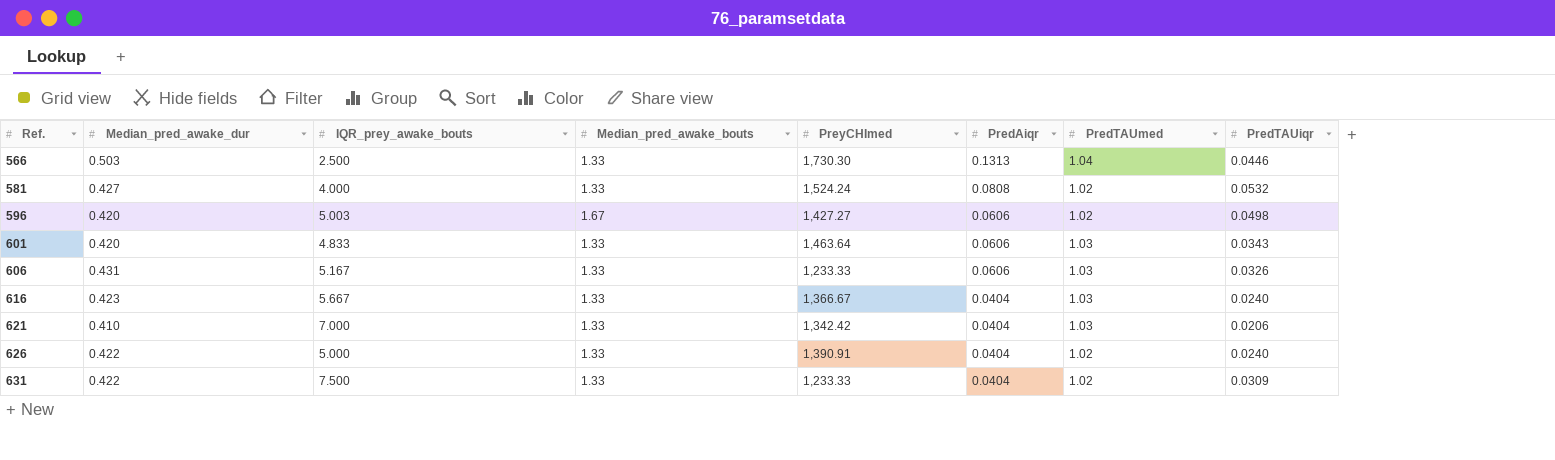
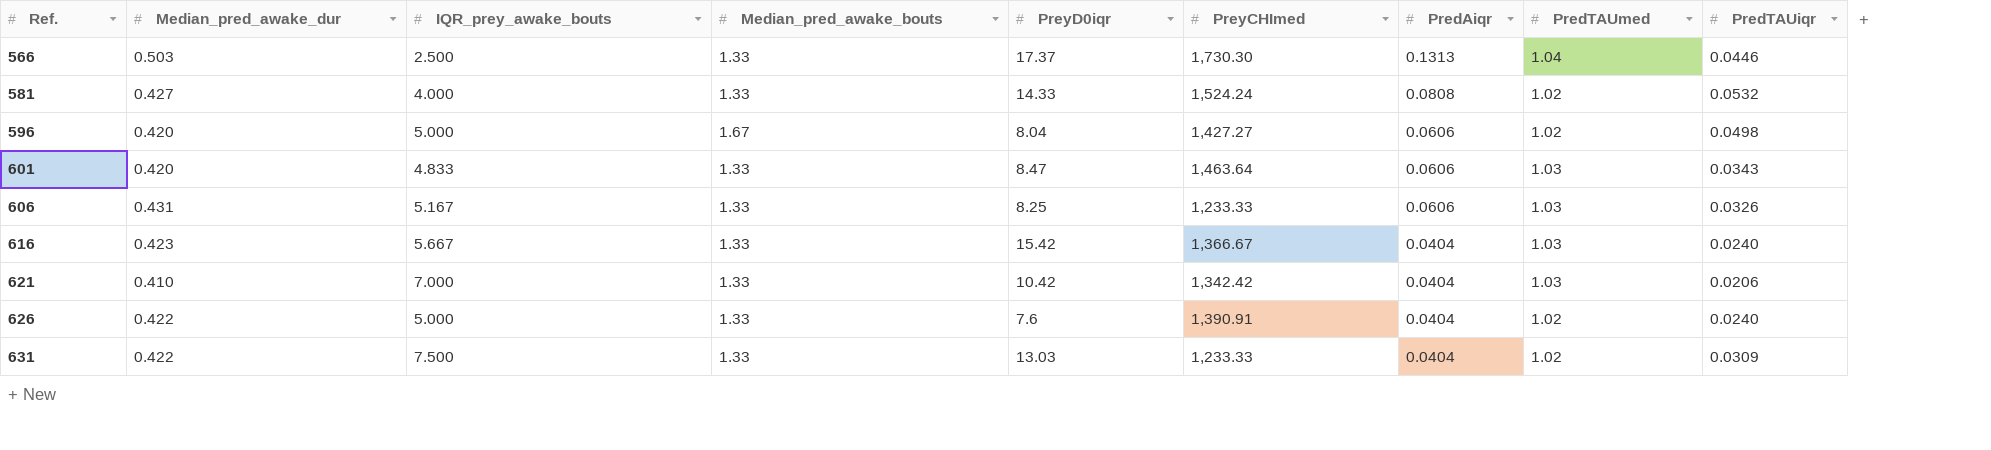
column PreyD0iqr | position: none -> 5
596 | IQR_prey_awake_bouts: 5.003 -> 5.000

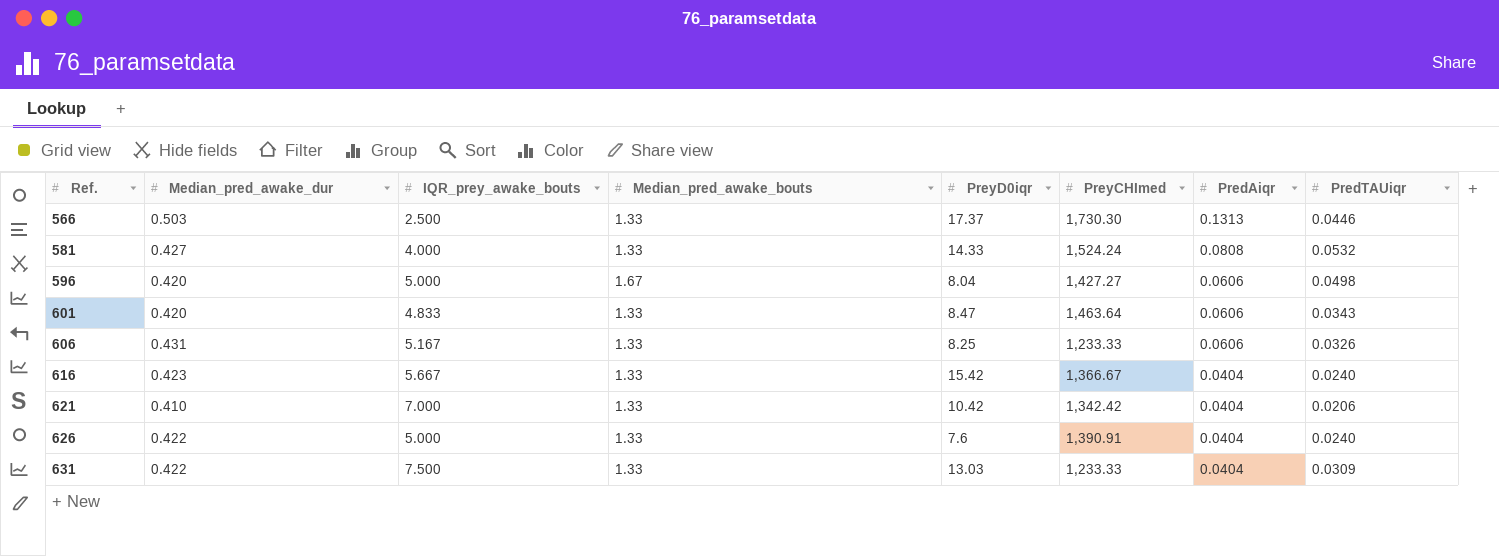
column PredTAUmed | position: 8 -> none

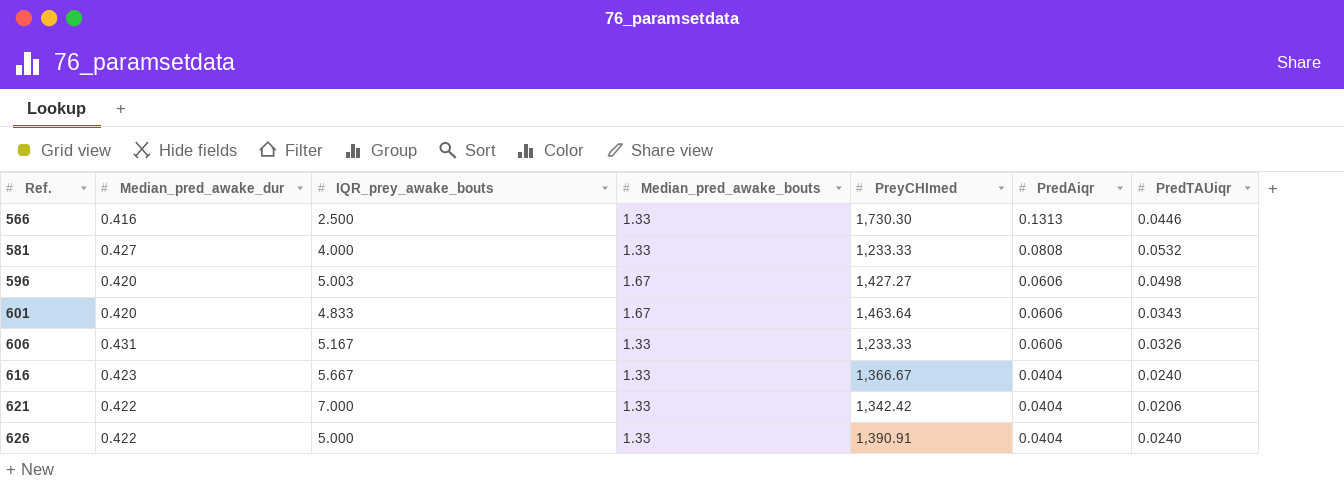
column PreyD0iqr | position: 5 -> none
row 631: 0.422 | 7.500 | 1.33 | 13.03 | 1,233.33 | 0.0404 | 0.0309 -> none
566 | Median_pred_awake_dur: 0.503 -> 0.416
581 | PreyCHImed: 1,524.24 -> 1,233.33
596 | IQR_prey_awake_bouts: 5.000 -> 5.003
601 | Median_pred_awake_bouts: 1.33 -> 1.67
621 | Median_pred_awake_dur: 0.410 -> 0.422

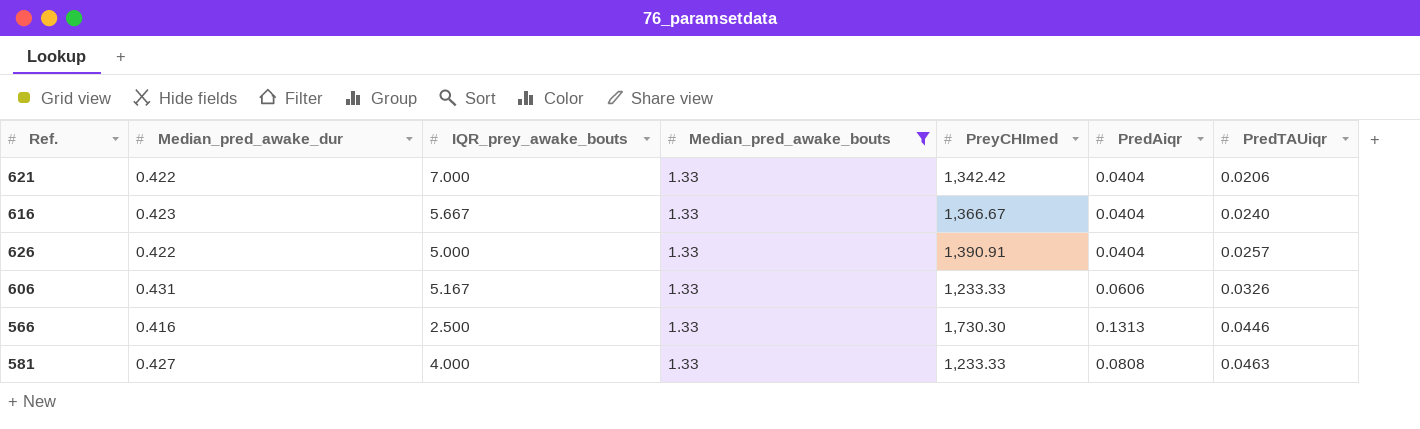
filter: none -> Median_pred_awake_bouts = 1.33
row order: Ref. ascending -> PredTAUiqr ascending
626 | PredTAUiqr: 0.0240 -> 0.0257
581 | PredTAUiqr: 0.0532 -> 0.0463

